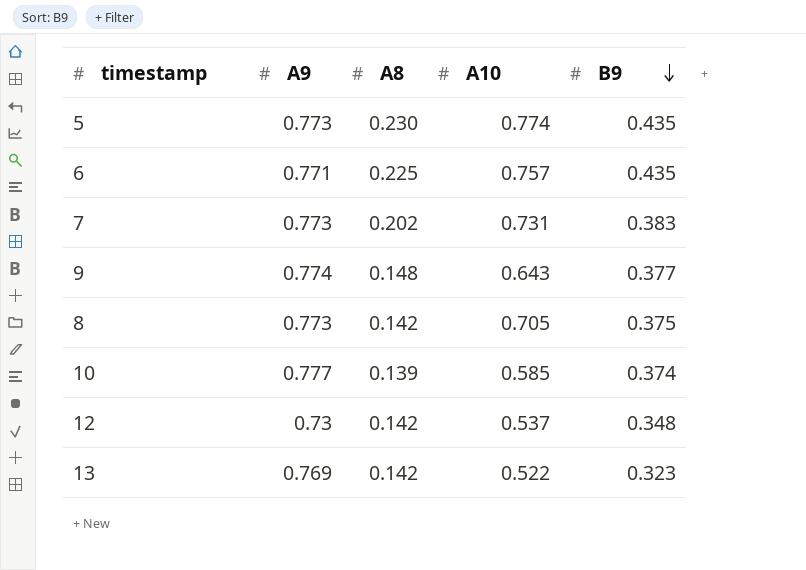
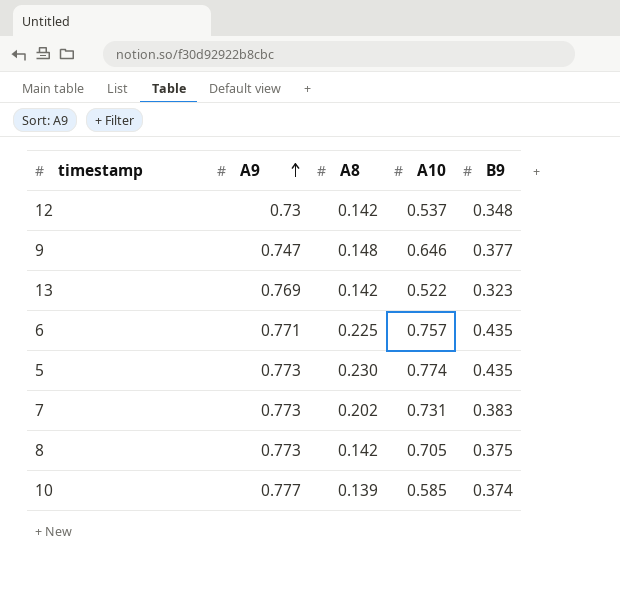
row order: B9 descending -> A9 ascending
9 | A9: 0.774 -> 0.747
9 | A10: 0.643 -> 0.646

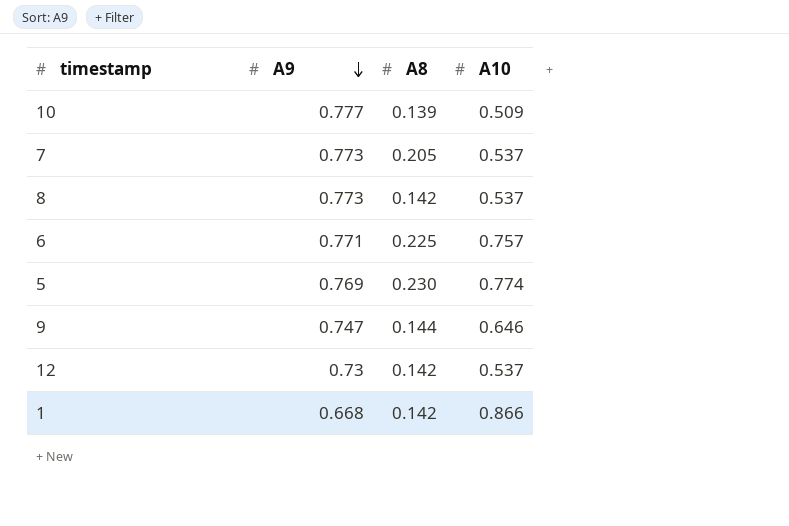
row order: A9 ascending -> A9 descending
column B9 | position: 5 -> none
row 13: 0.769 | 0.142 | 0.522 | 0.323 -> none
10 | A10: 0.585 -> 0.509
7 | A8: 0.202 -> 0.205
7 | A10: 0.731 -> 0.537
8 | A10: 0.705 -> 0.537
5 | A9: 0.773 -> 0.769
9 | A8: 0.148 -> 0.144
row 1: none -> 0.668 | 0.142 | 0.866

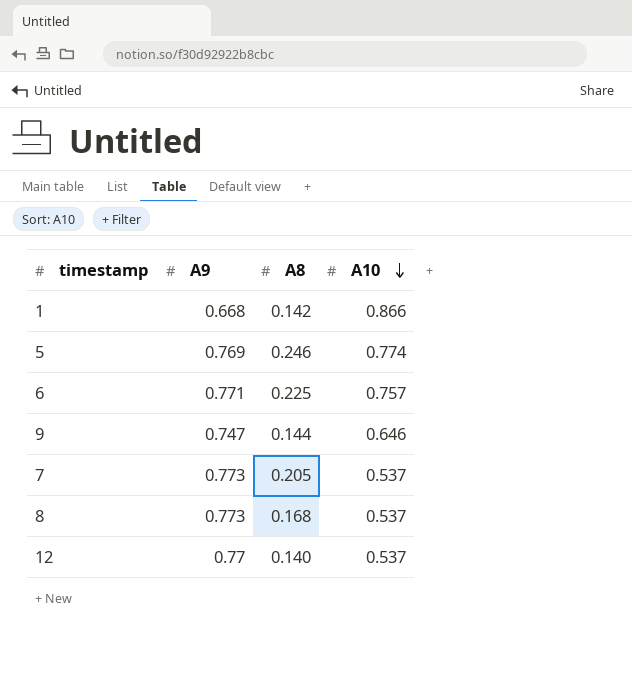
row order: A9 descending -> A10 descending
row 10: 0.777 | 0.139 | 0.509 -> none
5 | A8: 0.230 -> 0.246
8 | A8: 0.142 -> 0.168
12 | A9: 0.73 -> 0.77
12 | A8: 0.142 -> 0.140

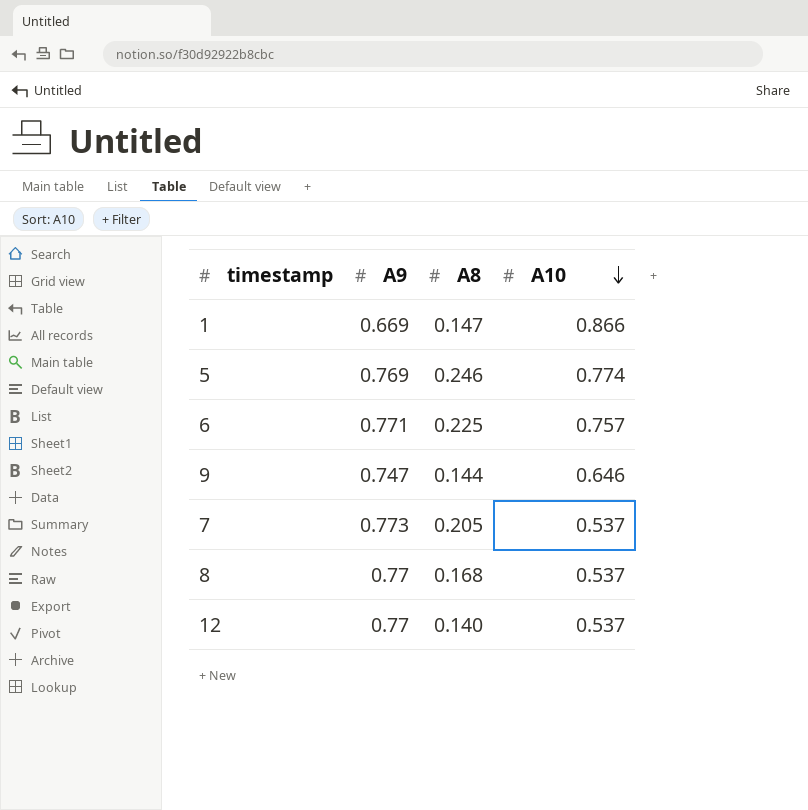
1 | A9: 0.668 -> 0.669
1 | A8: 0.142 -> 0.147
8 | A9: 0.773 -> 0.77

